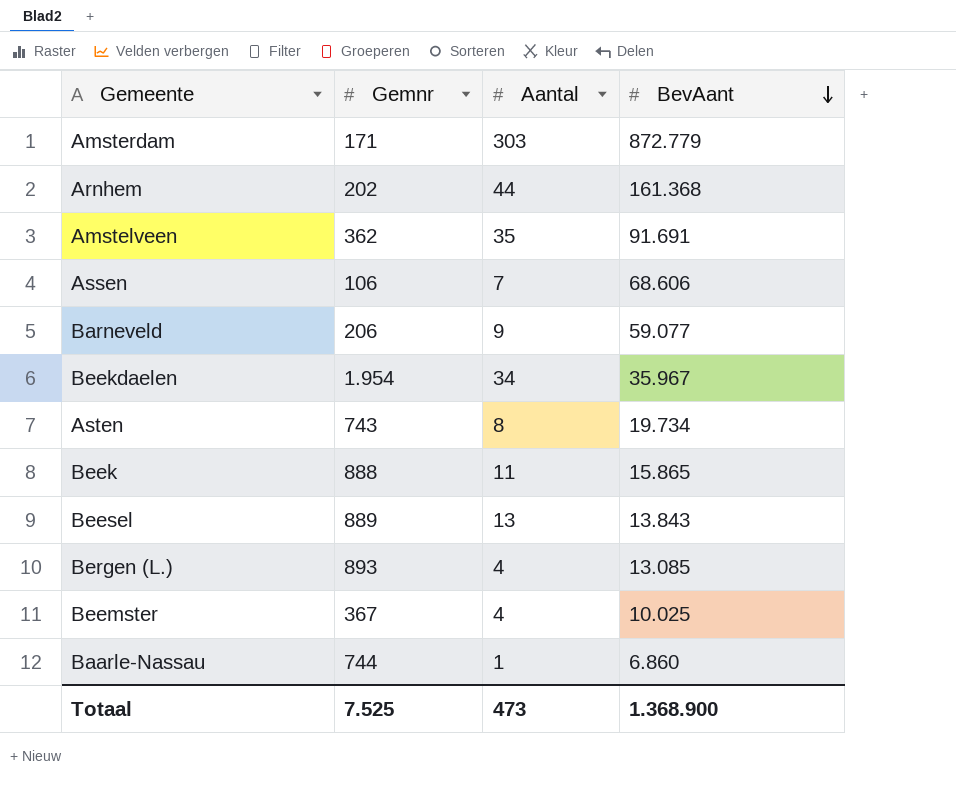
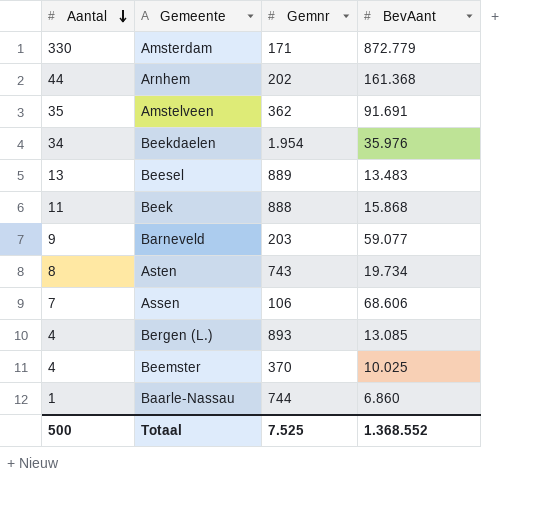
row order: BevAant descending -> Aantal descending
column Aantal | position: 3 -> 1
Amsterdam | Aantal: 303 -> 330
Beekdaelen | BevAant: 35.967 -> 35.976
Beesel | BevAant: 13.843 -> 13.483
Beek | BevAant: 15.865 -> 15.868
Barneveld | Gemnr: 206 -> 203
Beemster | Gemnr: 367 -> 370
Totaal | Aantal: 473 -> 500
Totaal | BevAant: 1.368.900 -> 1.368.552

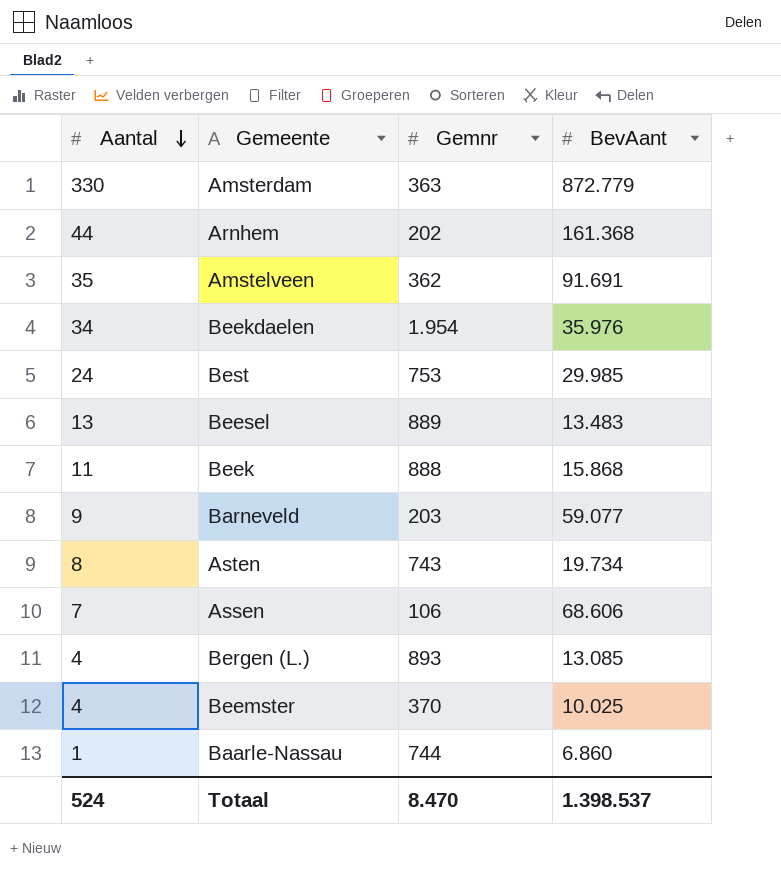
Amsterdam | Gemnr: 171 -> 363
row Best: none -> 24 | 753 | 29.985
Totaal | Aantal: 500 -> 524
Totaal | Gemnr: 7.525 -> 8.470
Totaal | BevAant: 1.368.552 -> 1.398.537

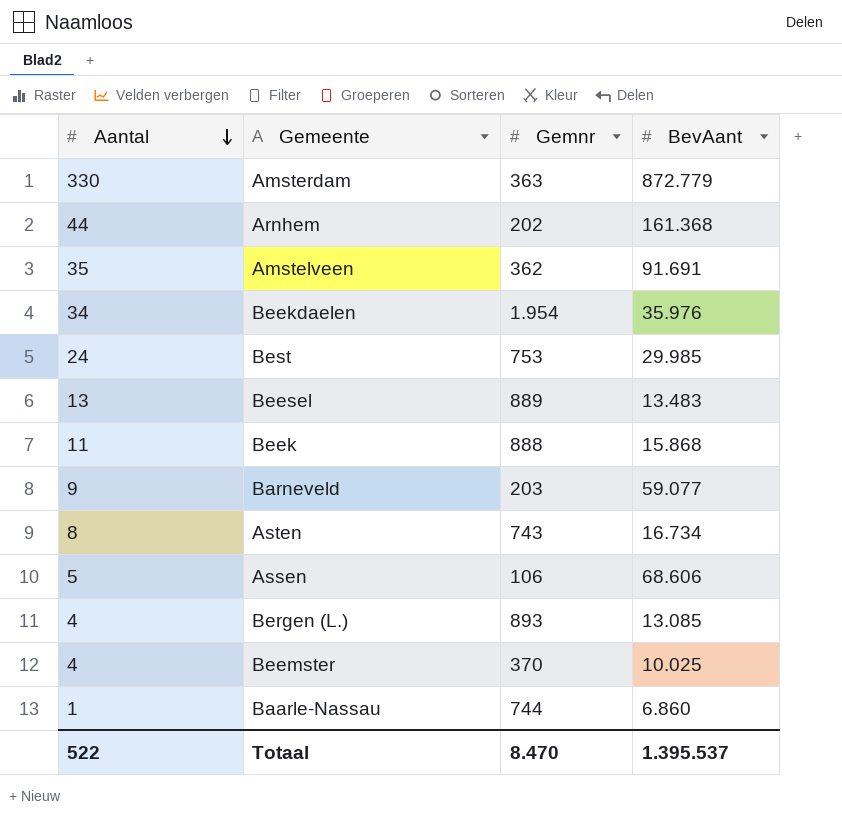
Asten | BevAant: 19.734 -> 16.734
Assen | Aantal: 7 -> 5
Totaal | Aantal: 524 -> 522
Totaal | BevAant: 1.398.537 -> 1.395.537

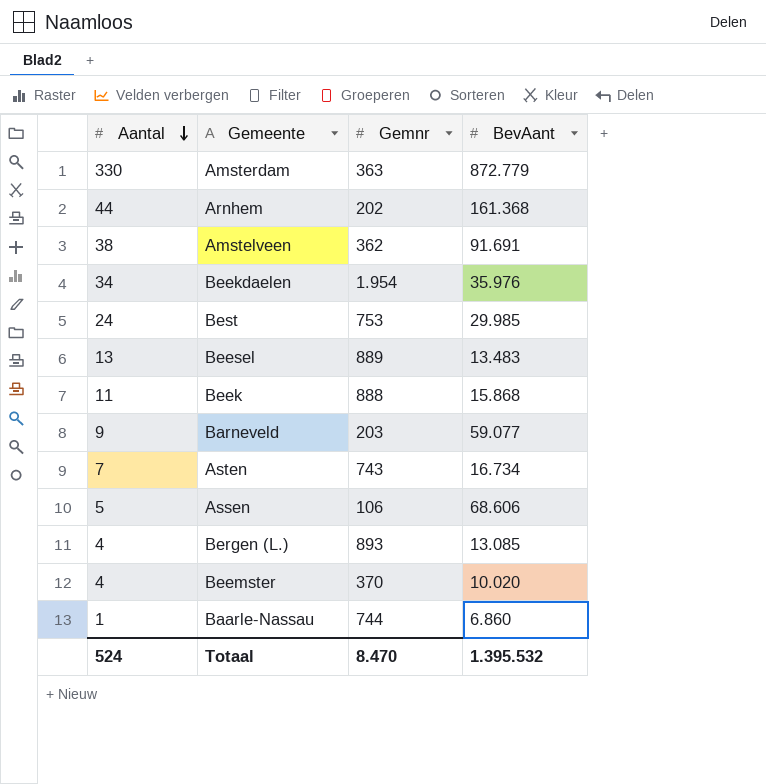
Amstelveen | Aantal: 35 -> 38
Asten | Aantal: 8 -> 7
Beemster | BevAant: 10.025 -> 10.020
Totaal | Aantal: 522 -> 524
Totaal | BevAant: 1.395.537 -> 1.395.532

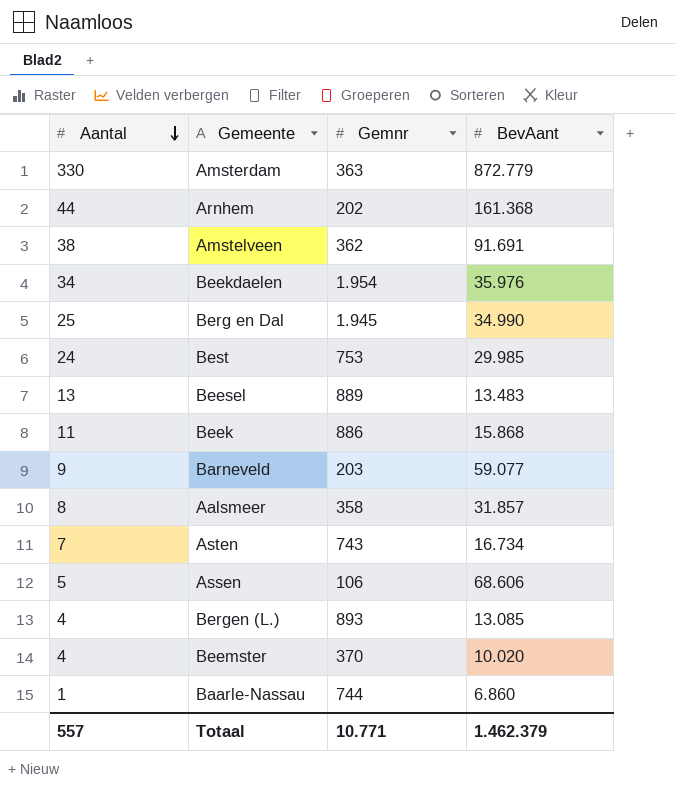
row Berg en Dal: none -> 25 | 1.945 | 34.990
Beek | Gemnr: 888 -> 886
row Aalsmeer: none -> 8 | 358 | 31.857
Totaal | Aantal: 524 -> 557
Totaal | Gemnr: 8.470 -> 10.771
Totaal | BevAant: 1.395.532 -> 1.462.379

